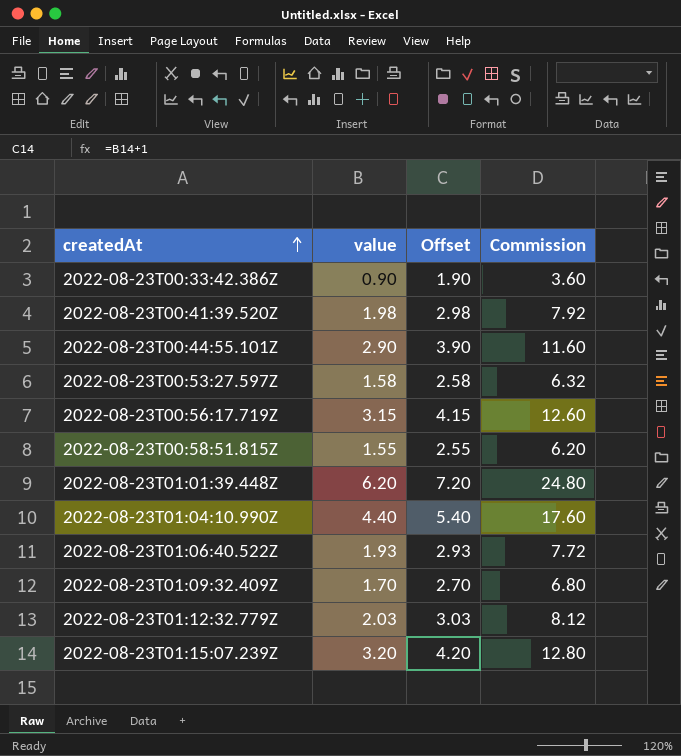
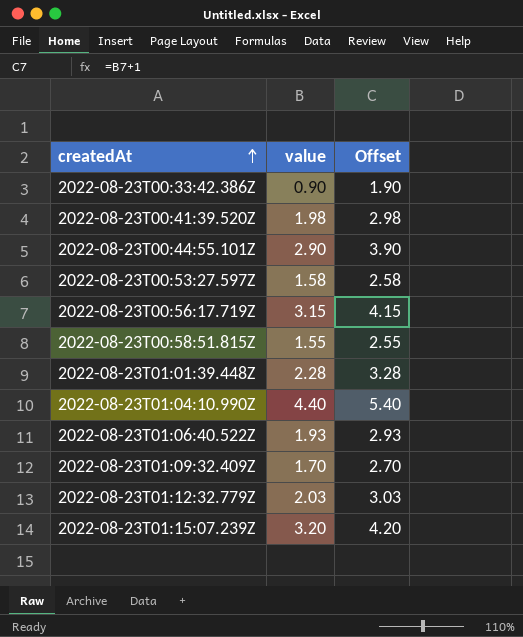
column Commission | formula: [value] * 4 -> none
2022-08-23T01:01:39.448Z | value: 6.20 -> 2.28
2022-08-23T01:01:39.448Z | Offset: 7.20 -> 3.28

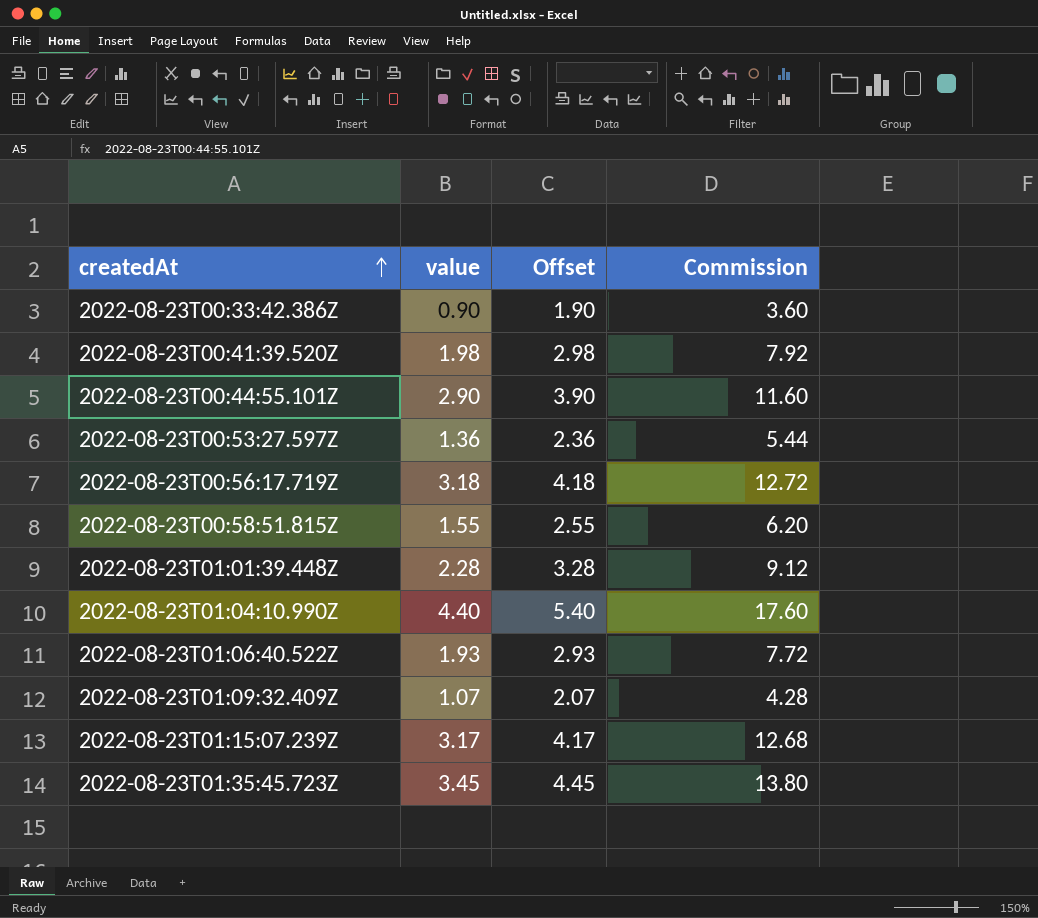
column Commission | formula: none -> [value] * 4
row 2022-08-23T01:12:32.779Z: 2.03 | 3.03 -> none
2022-08-23T00:53:27.597Z | value: 1.58 -> 1.36
2022-08-23T00:53:27.597Z | Offset: 2.58 -> 2.36
2022-08-23T00:56:17.719Z | value: 3.15 -> 3.18
2022-08-23T00:56:17.719Z | Offset: 4.15 -> 4.18
2022-08-23T01:09:32.409Z | value: 1.70 -> 1.07
2022-08-23T01:09:32.409Z | Offset: 2.70 -> 2.07
2022-08-23T01:15:07.239Z | value: 3.20 -> 3.17
2022-08-23T01:15:07.239Z | Offset: 4.20 -> 4.17
row 2022-08-23T01:35:45.723Z: none -> 3.45 | 4.45 | 13.80

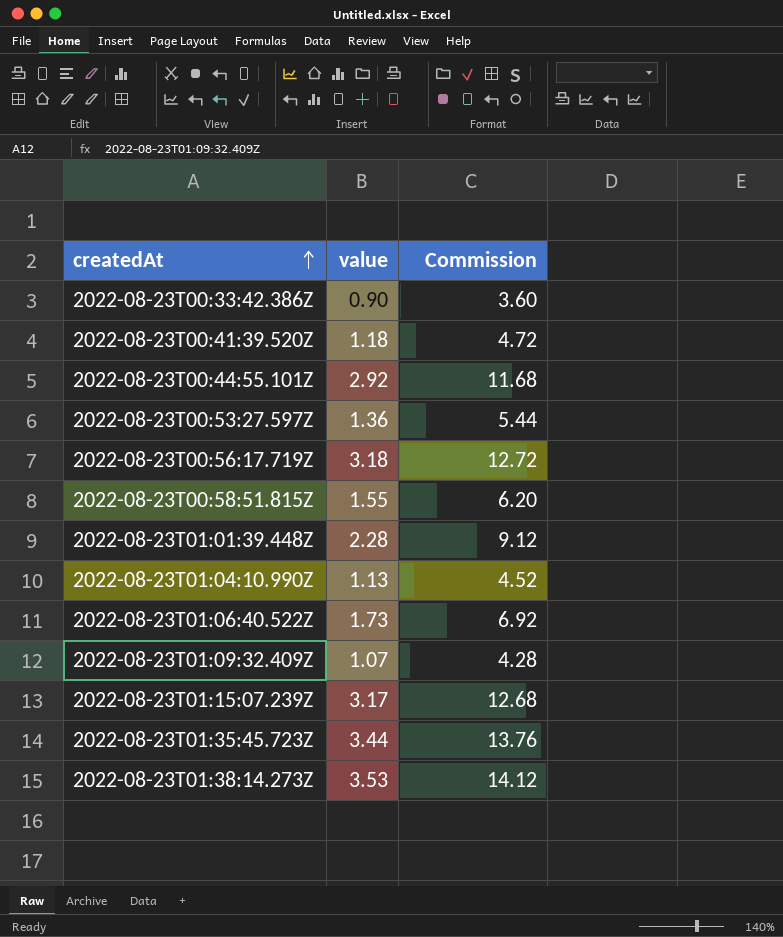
column Offset | formula: [value] + 1 -> none
2022-08-23T00:41:39.520Z | value: 1.98 -> 1.18
2022-08-23T00:41:39.520Z | Commission: 7.92 -> 4.72
2022-08-23T00:44:55.101Z | value: 2.90 -> 2.92
2022-08-23T00:44:55.101Z | Commission: 11.60 -> 11.68
2022-08-23T01:04:10.990Z | value: 4.40 -> 1.13
2022-08-23T01:04:10.990Z | Commission: 17.60 -> 4.52
2022-08-23T01:06:40.522Z | value: 1.93 -> 1.73
2022-08-23T01:06:40.522Z | Commission: 7.72 -> 6.92
2022-08-23T01:35:45.723Z | value: 3.45 -> 3.44
2022-08-23T01:35:45.723Z | Commission: 13.80 -> 13.76
row 2022-08-23T01:38:14.273Z: none -> 3.53 | 14.12

